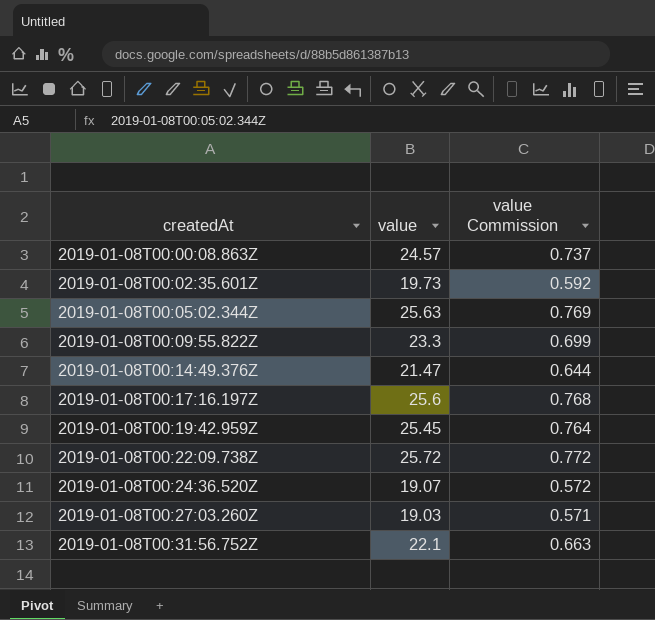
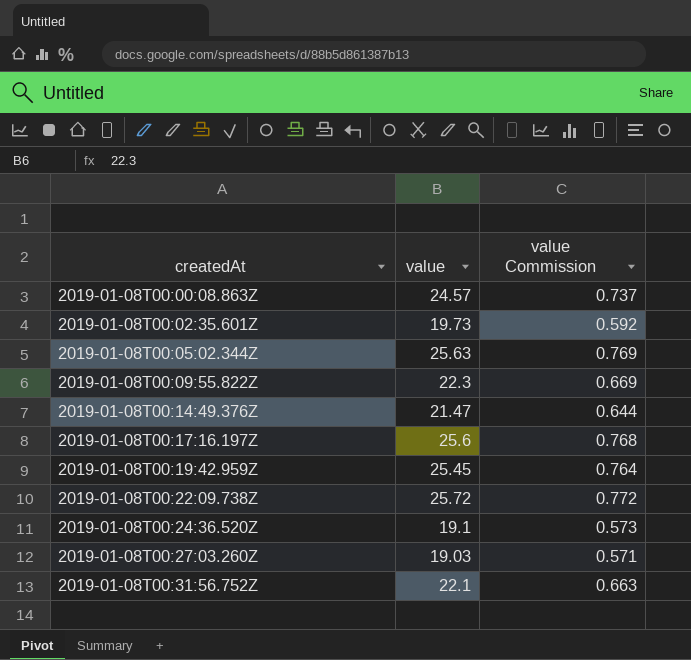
2019-01-08T00:09:55.822Z | value: 23.3 -> 22.3
2019-01-08T00:09:55.822Z | value Commission: 0.699 -> 0.669
2019-01-08T00:24:36.520Z | value: 19.07 -> 19.1
2019-01-08T00:24:36.520Z | value Commission: 0.572 -> 0.573

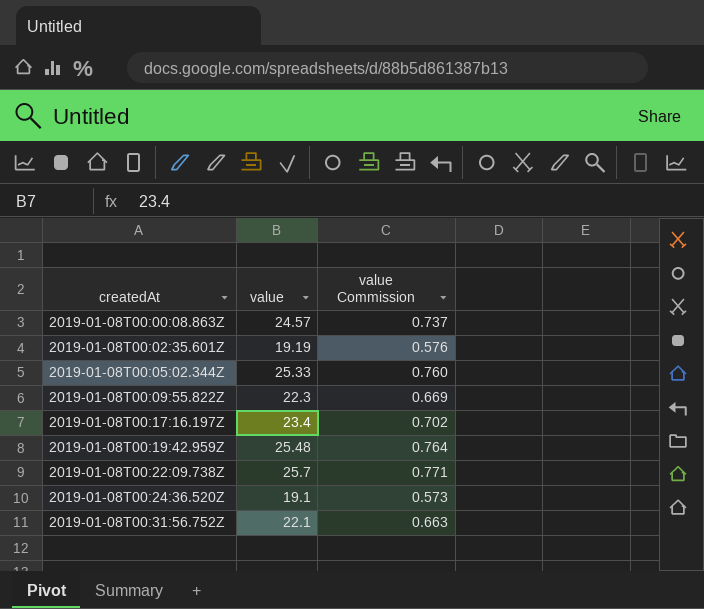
row 2019-01-08T00:14:49.376Z: 21.47 | 0.644 -> none
row 2019-01-08T00:27:03.260Z: 19.03 | 0.571 -> none
2019-01-08T00:02:35.601Z | value: 19.73 -> 19.19
2019-01-08T00:02:35.601Z | value Commission: 0.592 -> 0.576
2019-01-08T00:05:02.344Z | value: 25.63 -> 25.33
2019-01-08T00:05:02.344Z | value Commission: 0.769 -> 0.760
2019-01-08T00:17:16.197Z | value: 25.6 -> 23.4
2019-01-08T00:17:16.197Z | value Commission: 0.768 -> 0.702
2019-01-08T00:19:42.959Z | value: 25.45 -> 25.48
2019-01-08T00:22:09.738Z | value: 25.72 -> 25.7
2019-01-08T00:22:09.738Z | value Commission: 0.772 -> 0.771

